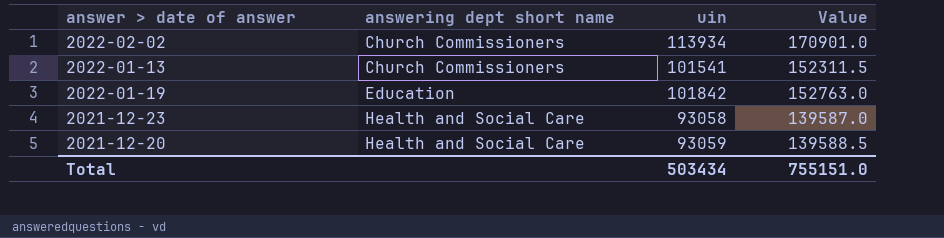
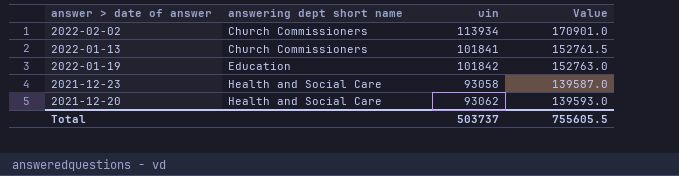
2022-01-13 | uin: 101541 -> 101841
2022-01-13 | Value: 152311.5 -> 152761.5
2021-12-20 | uin: 93059 -> 93062
2021-12-20 | Value: 139588.5 -> 139593.0
Total | uin: 503434 -> 503737
Total | Value: 755151.0 -> 755605.5

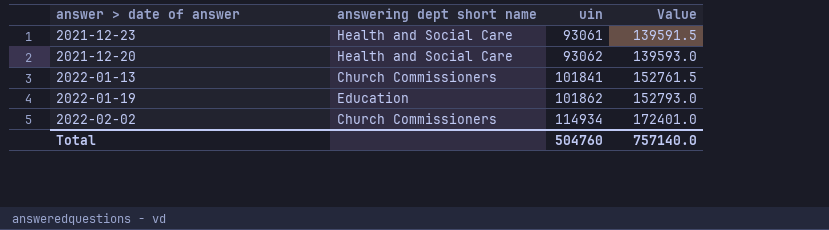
row order: answering dept short name ascending -> uin ascending
2021-12-23 | uin: 93058 -> 93061
2021-12-23 | Value: 139587.0 -> 139591.5
2022-01-19 | uin: 101842 -> 101862
2022-01-19 | Value: 152763.0 -> 152793.0
2022-02-02 | uin: 113934 -> 114934
2022-02-02 | Value: 170901.0 -> 172401.0
Total | uin: 503737 -> 504760
Total | Value: 755605.5 -> 757140.0

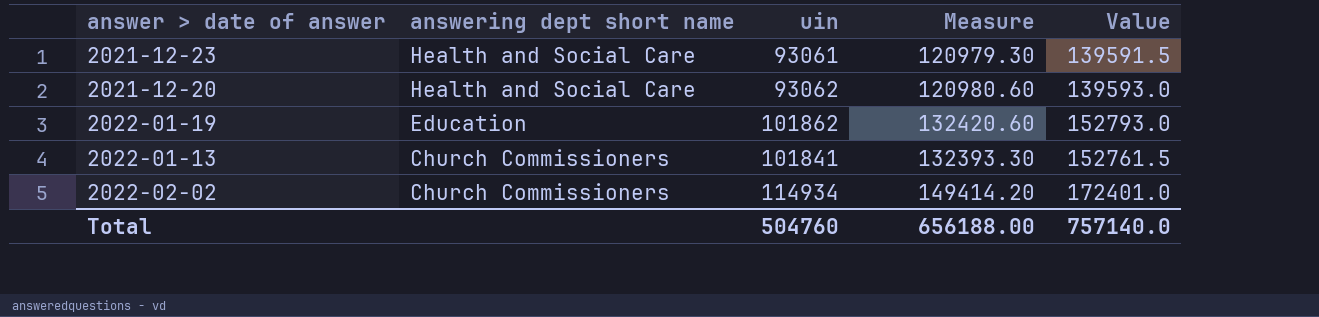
row order: uin ascending -> answering dept short name descending
column Measure | formula: none -> [uin] * 1.3

